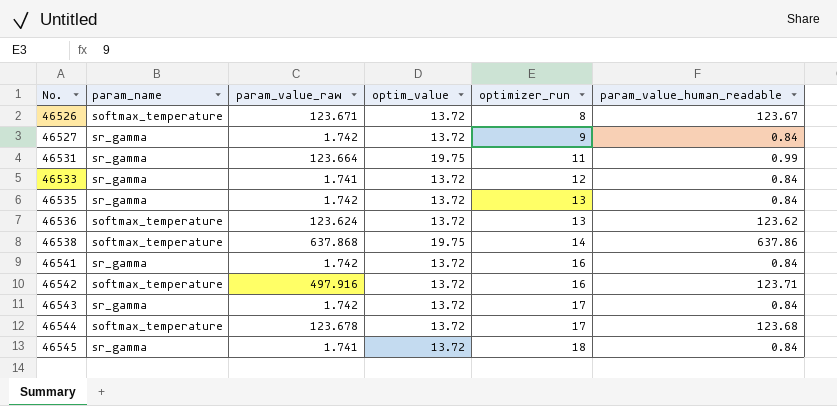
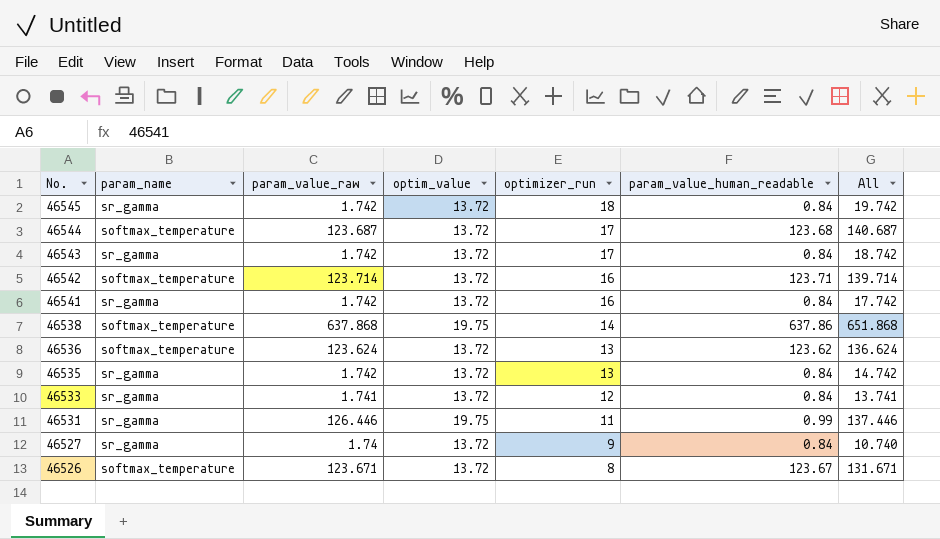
row order: No. ascending -> No. descending
column All | formula: none -> [param_value_raw] + [optimizer_run]
46545 | param_value_raw: 1.741 -> 1.742
46544 | param_value_raw: 123.678 -> 123.687
46542 | param_value_raw: 497.916 -> 123.714
46531 | param_value_raw: 123.664 -> 126.446
46527 | param_value_raw: 1.742 -> 1.74

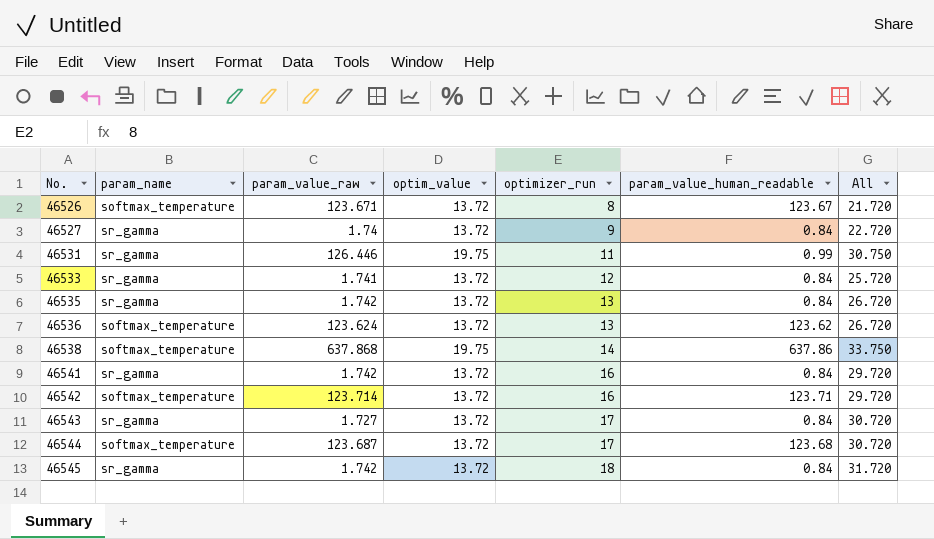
row order: No. descending -> No. ascending
column All | formula: [param_value_raw] + [optimizer_run] -> [optim_value] + [optimizer_run]
46543 | param_value_raw: 1.742 -> 1.727

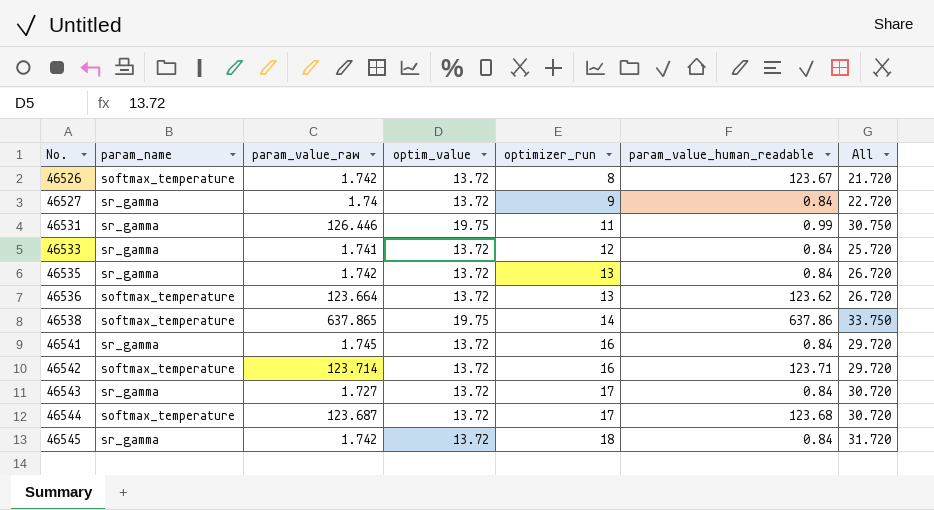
46526 | param_value_raw: 123.671 -> 1.742
46536 | param_value_raw: 123.624 -> 123.664
46538 | param_value_raw: 637.868 -> 637.865
46541 | param_value_raw: 1.742 -> 1.745

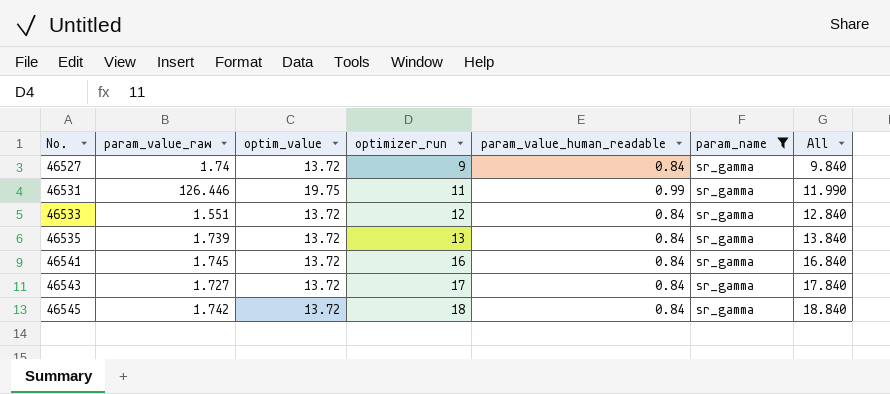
filter: none -> param_name = sr_gamma
column param_name | position: 2 -> 6
column All | formula: [optim_value] + [optimizer_run] -> [optimizer_run] + [param_value_human_readable]
46533 | param_value_raw: 1.741 -> 1.551
46535 | param_value_raw: 1.742 -> 1.739

